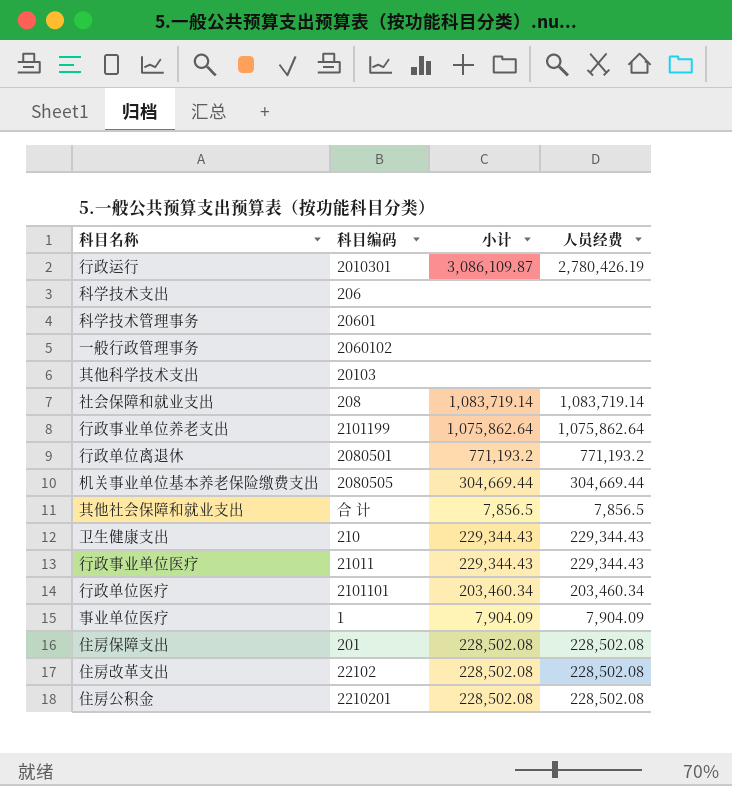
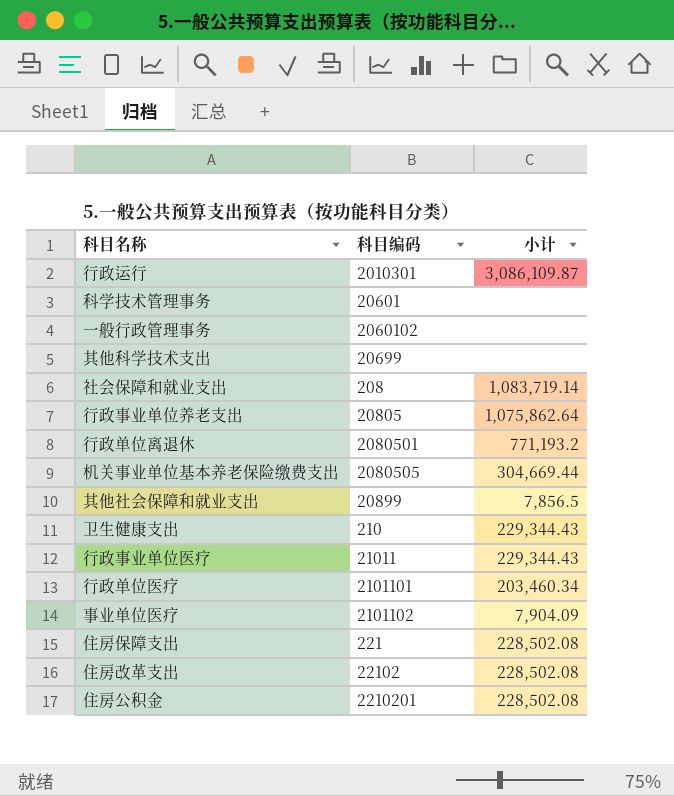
column 人员经费 | position: 4 -> none
row 科学技术支出: 206 | none | none -> none
其他科学技术支出 | 科目编码: 20103 -> 20699
行政事业单位养老支出 | 科目编码: 2101199 -> 20805
其他社会保障和就业支出 | 科目编码: 合 计 -> 20899
事业单位医疗 | 科目编码: 1 -> 2101102
住房保障支出 | 科目编码: 201 -> 221

